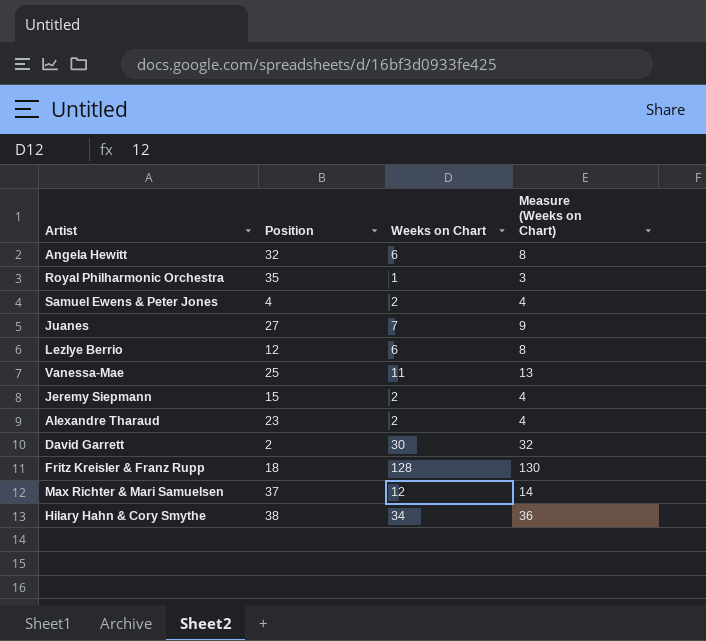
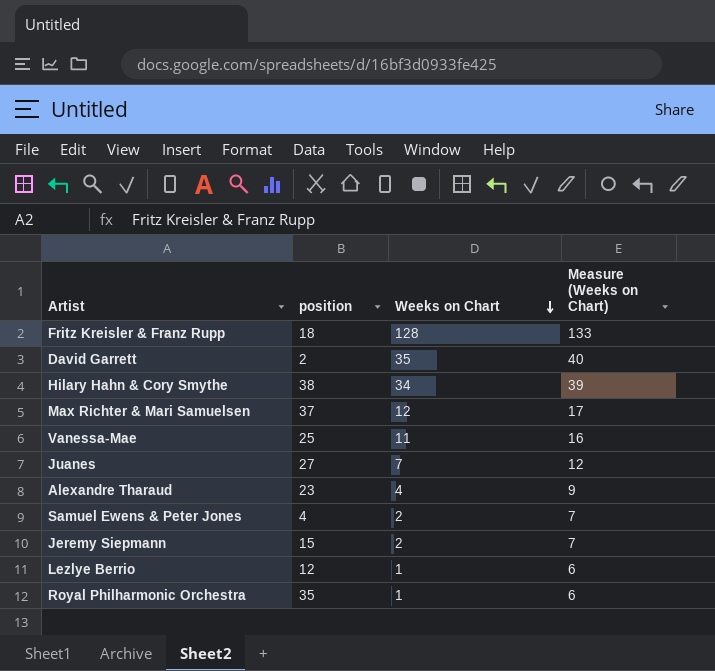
row order: none -> Weeks on Chart descending
column name: Position -> position
column Measure (Weeks on Chart) | formula: [Weeks on Chart] + 2 -> [Weeks on Chart] + 5
row Angela Hewitt: 32 | 6 | 8 -> none
David Garrett | Weeks on Chart: 30 -> 35
Alexandre Tharaud | Weeks on Chart: 2 -> 4
Lezlye Berrio | Weeks on Chart: 6 -> 1

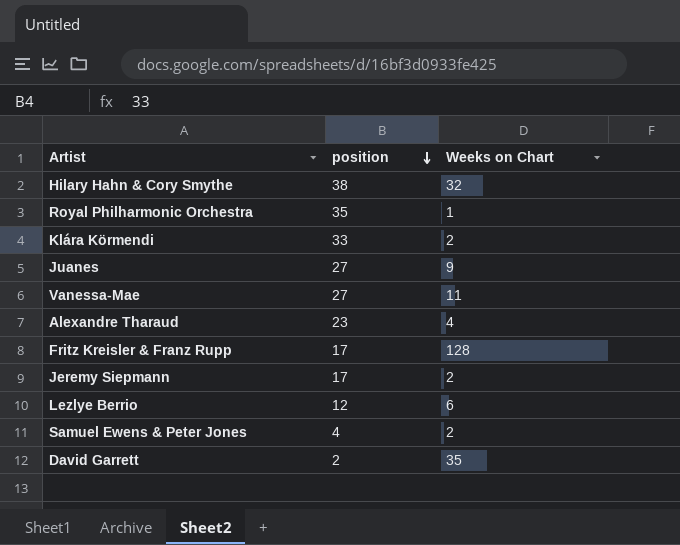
row order: Weeks on Chart descending -> position descending
column Measure (Weeks on Chart) | formula: [Weeks on Chart] + 5 -> none
row Max Richter & Mari Samuelsen: 37 | 12 | 17 -> none
Hilary Hahn & Cory Smythe | Weeks on Chart: 34 -> 32
row Klára Körmendi: none -> 33 | 2
Juanes | Weeks on Chart: 7 -> 9
Vanessa-Mae | position: 25 -> 27
Fritz Kreisler & Franz Rupp | position: 18 -> 17
Jeremy Siepmann | position: 15 -> 17
Lezlye Berrio | Weeks on Chart: 1 -> 6

